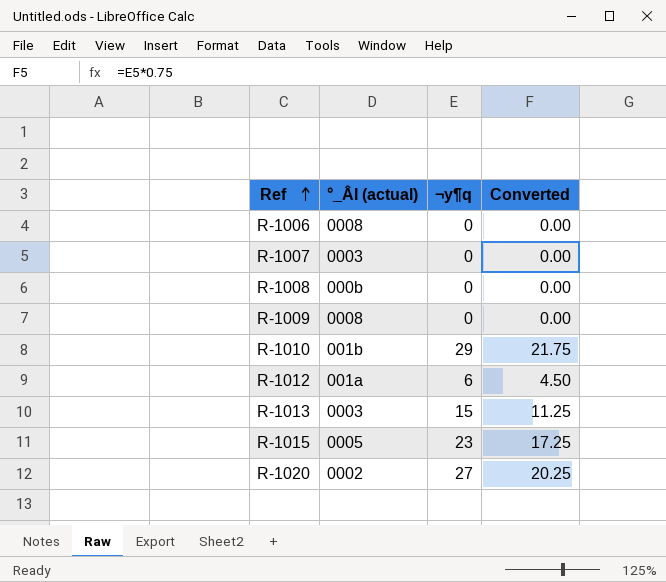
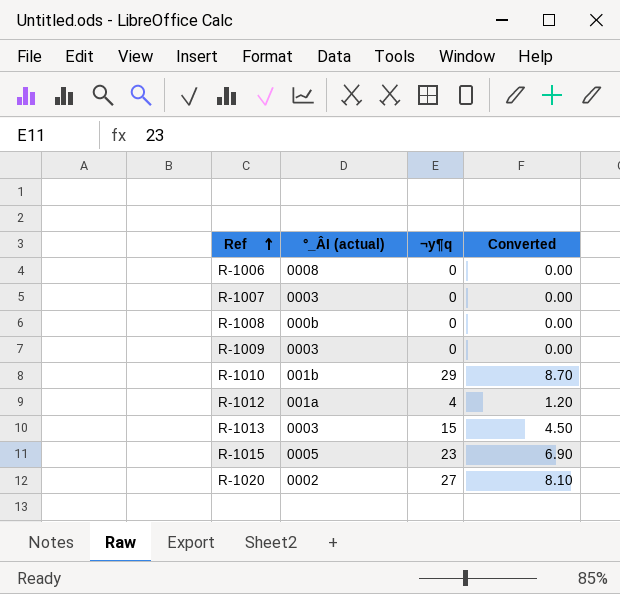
column Converted | formula: [¬y¶q] * 0.75 -> [¬y¶q] * 0.3
R-1009 | °_ÂI (actual): 0008 -> 0003
R-1012 | ¬y¶q: 6 -> 4

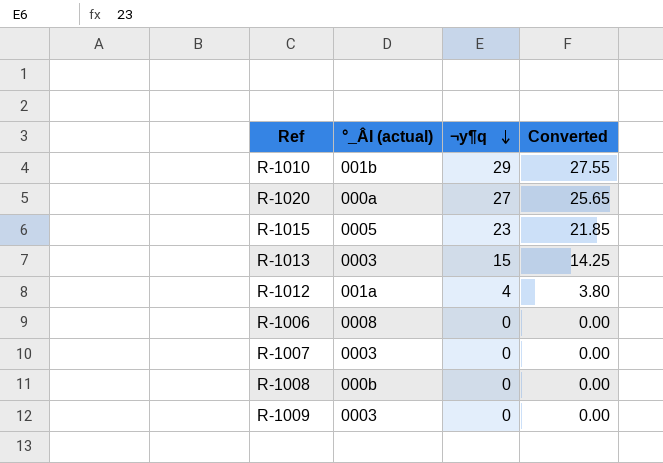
row order: Ref ascending -> ¬y¶q descending
column Converted | formula: [¬y¶q] * 0.3 -> [¬y¶q] * 0.95
R-1020 | °_ÂI (actual): 0002 -> 000a

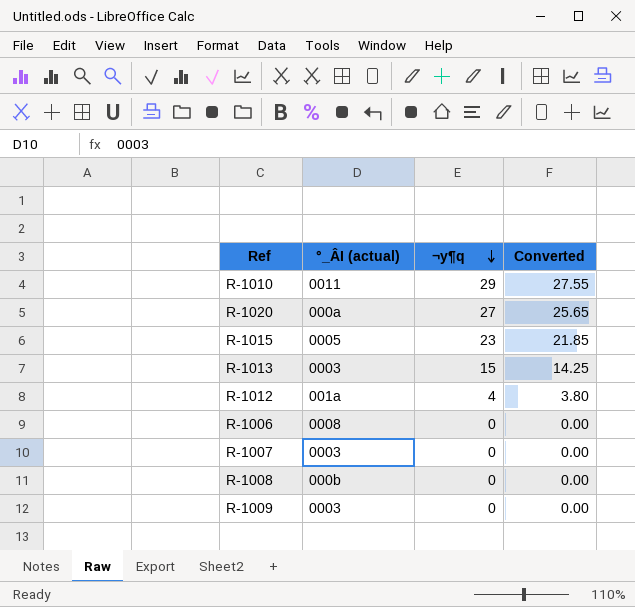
R-1010 | °_ÂI (actual): 001b -> 0011

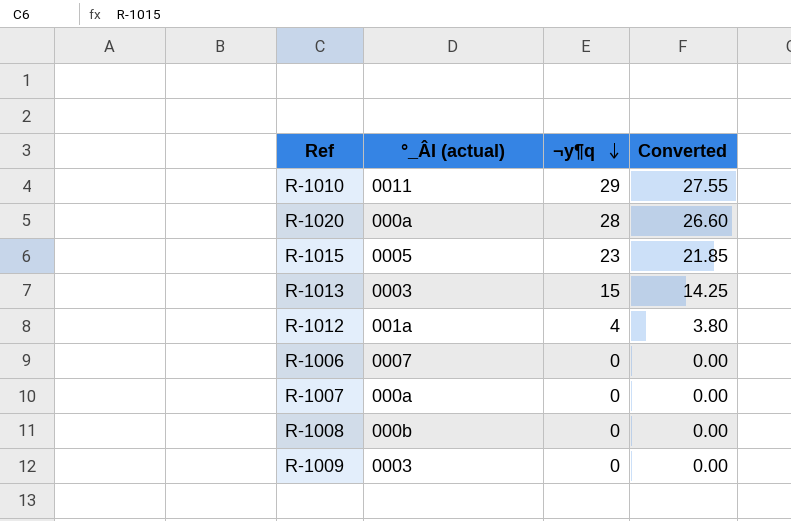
R-1020 | ¬y¶q: 27 -> 28
R-1020 | Converted: 25.65 -> 26.60
R-1006 | °_ÂI (actual): 0008 -> 0007
R-1007 | °_ÂI (actual): 0003 -> 000a

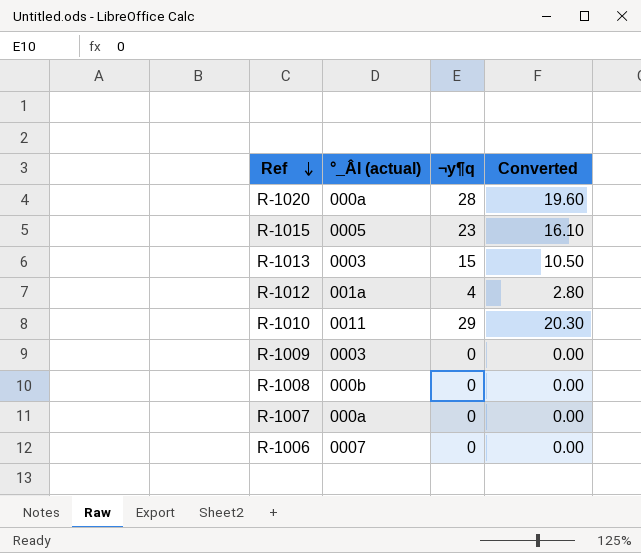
row order: ¬y¶q descending -> Ref descending
column Converted | formula: [¬y¶q] * 0.95 -> [¬y¶q] * 0.7

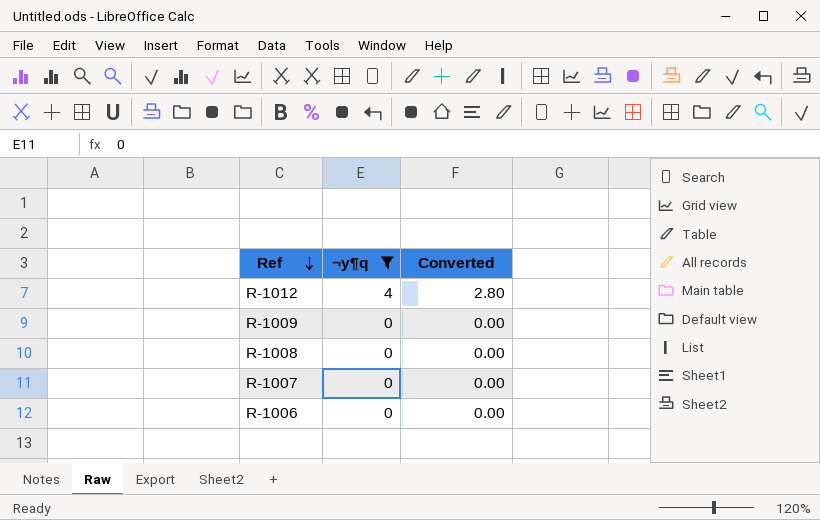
filter: none -> ¬y¶q <= 4
column °_ÂI (actual) | position: 2 -> none

